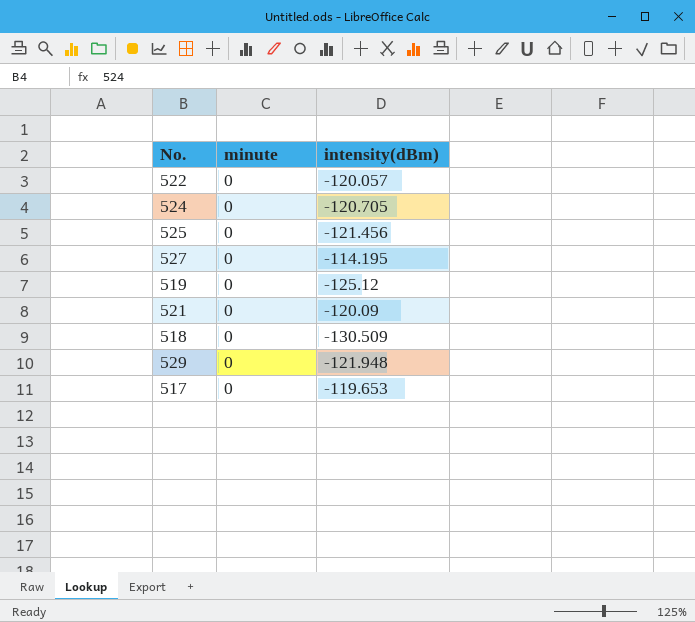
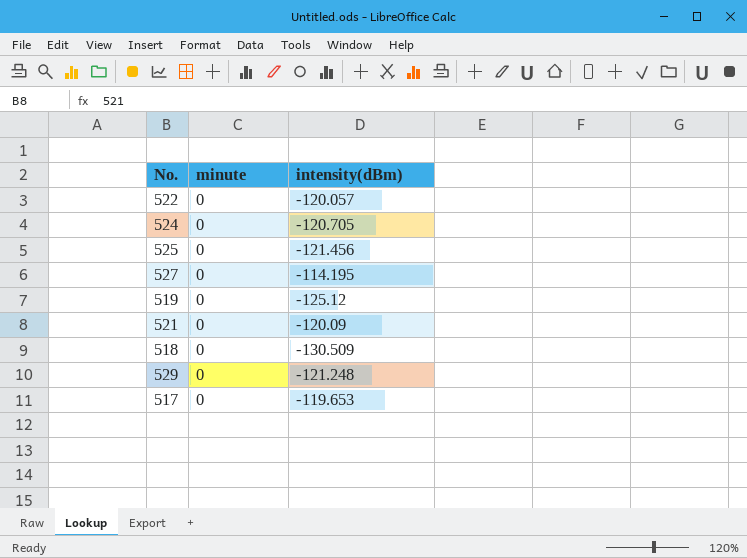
529 | intensity(dBm): -121.948 -> -121.248

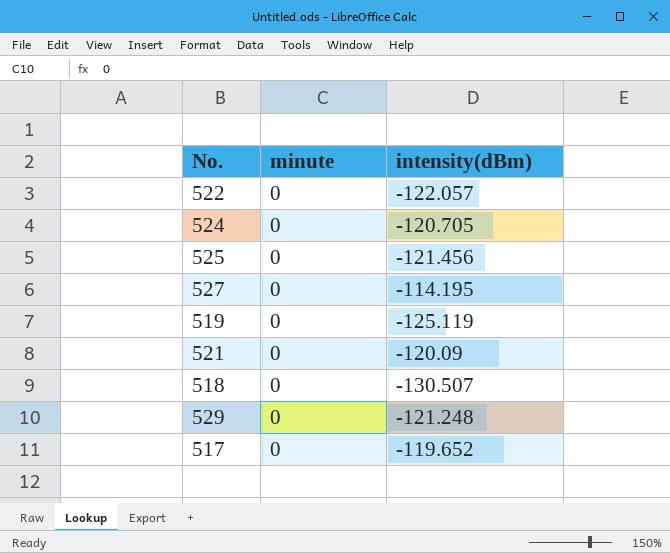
522 | intensity(dBm): -120.057 -> -122.057
519 | intensity(dBm): -125.12 -> -125.119
518 | intensity(dBm): -130.509 -> -130.507
517 | intensity(dBm): -119.653 -> -119.652

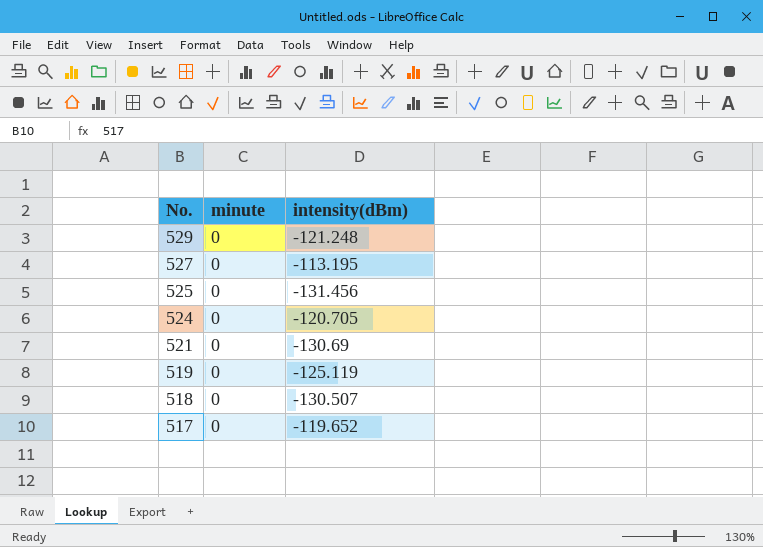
row order: none -> No. descending
row 522: 0 | -122.057 -> none
527 | intensity(dBm): -114.195 -> -113.195
525 | intensity(dBm): -121.456 -> -131.456
521 | intensity(dBm): -120.09 -> -130.69

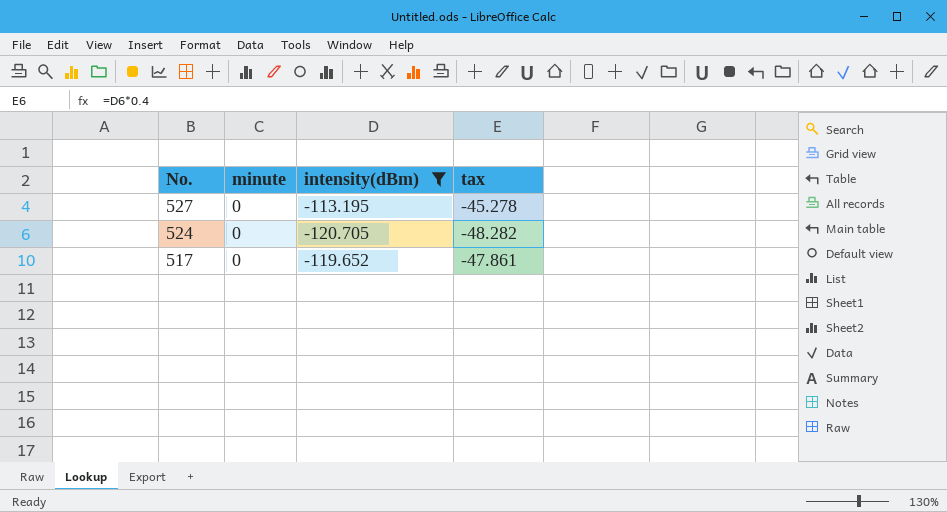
filter: none -> intensity(dBm) >= -120.705
column tax | formula: none -> [intensity(dBm)] * 0.4

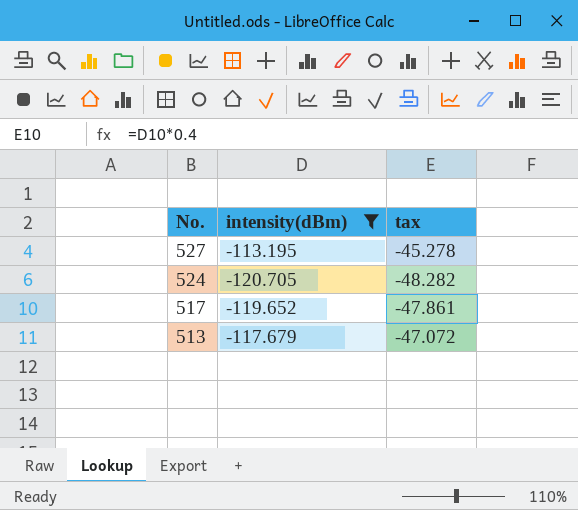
column minute | position: 2 -> none
row 513: none -> -117.679 | -47.072

